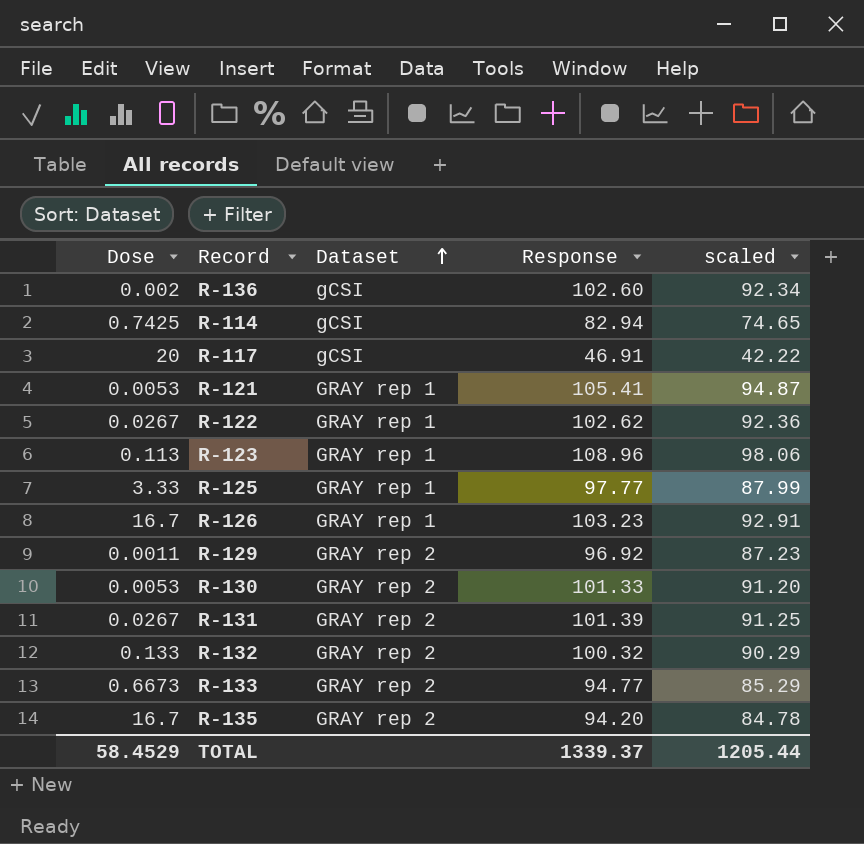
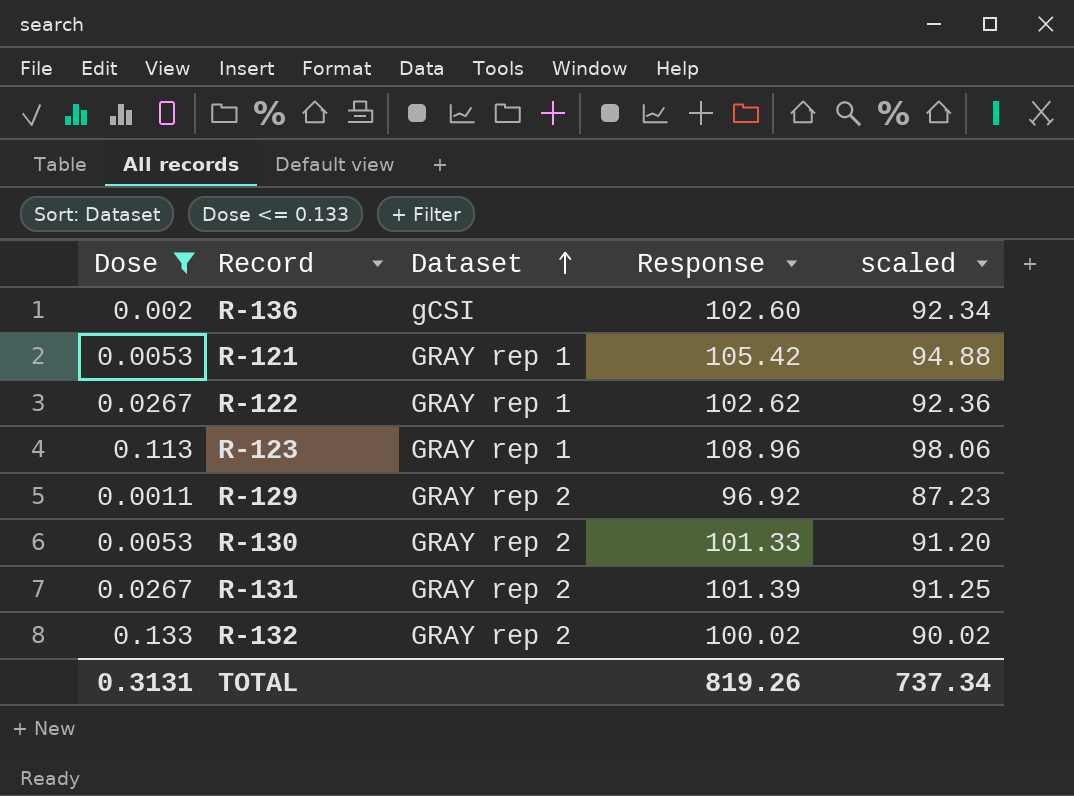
filter: none -> Dose <= 0.133
R-121 | Response: 105.41 -> 105.42
R-121 | scaled: 94.87 -> 94.88
R-132 | Response: 100.32 -> 100.02
R-132 | scaled: 90.29 -> 90.02
TOTAL | Dose: 58.4529 -> 0.3131
TOTAL | Response: 1339.37 -> 819.26
TOTAL | scaled: 1205.44 -> 737.34

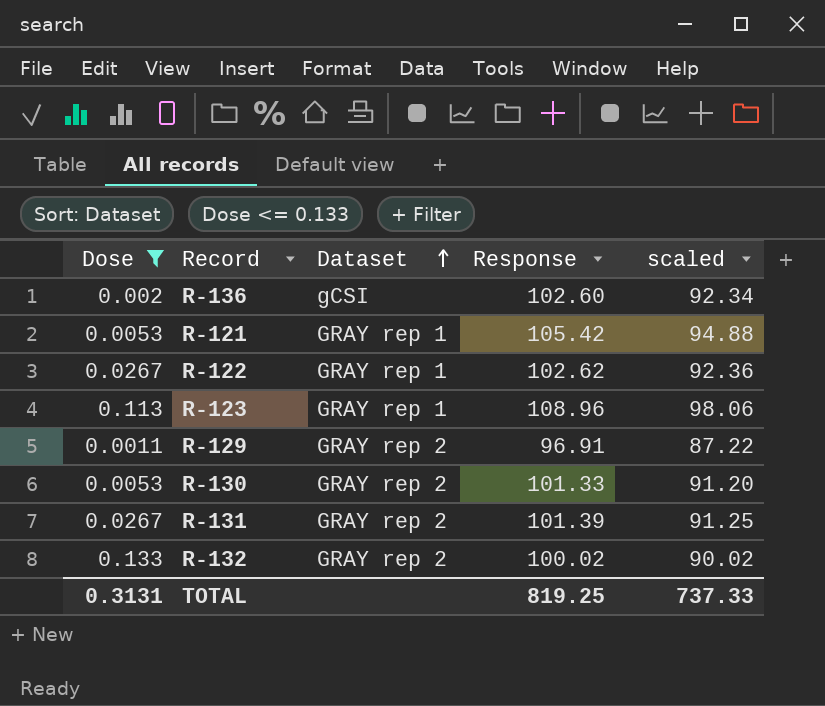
R-129 | Response: 96.92 -> 96.91
R-129 | scaled: 87.23 -> 87.22
TOTAL | Response: 819.26 -> 819.25
TOTAL | scaled: 737.34 -> 737.33

